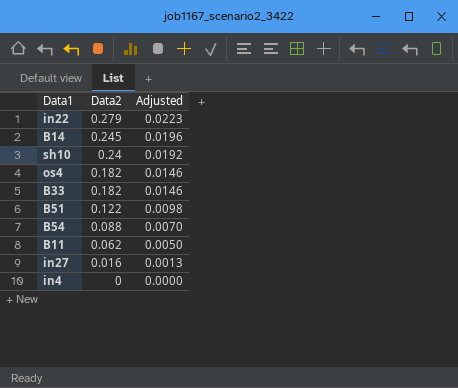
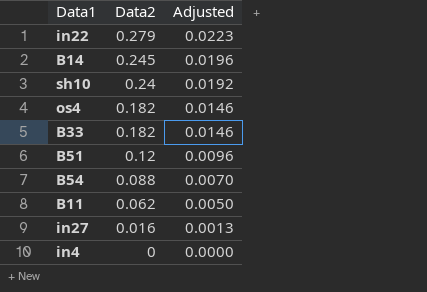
B51 | Data2: 0.122 -> 0.12
B51 | Adjusted: 0.0098 -> 0.0096

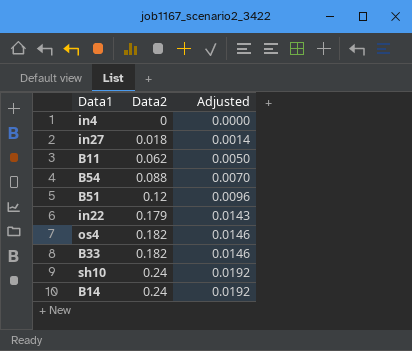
row order: Data2 descending -> Data2 ascending
in27 | Data2: 0.016 -> 0.018
in27 | Adjusted: 0.0013 -> 0.0014
in22 | Data2: 0.279 -> 0.179
in22 | Adjusted: 0.0223 -> 0.0143
B14 | Data2: 0.245 -> 0.24
B14 | Adjusted: 0.0196 -> 0.0192

